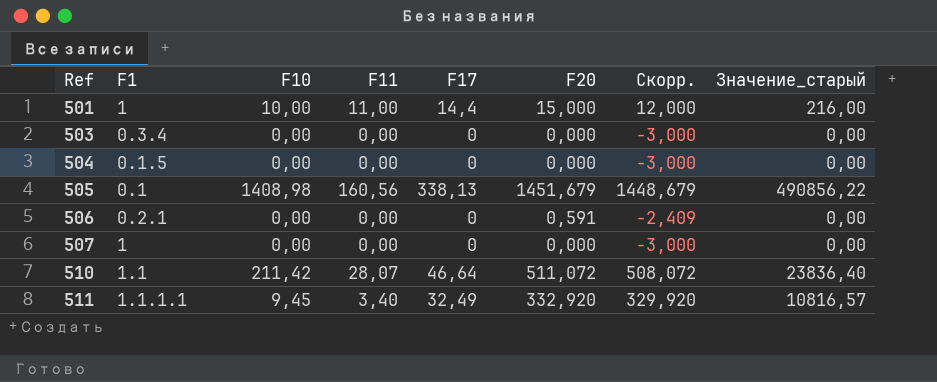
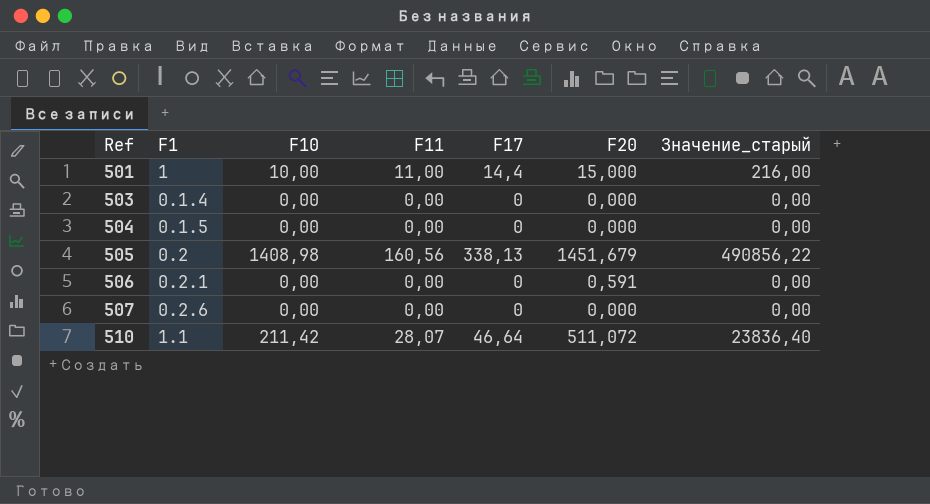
column Скорр. | formula: [F20] - 3 -> none
row 511: 1.1.1.1 | 9,45 | 3,40 | 32,49 | 332,920 | 329,920 | 10816,57 -> none
503 | F1: 0.3.4 -> 0.1.4
505 | F1: 0.1 -> 0.2
507 | F1: 1 -> 0.2.6

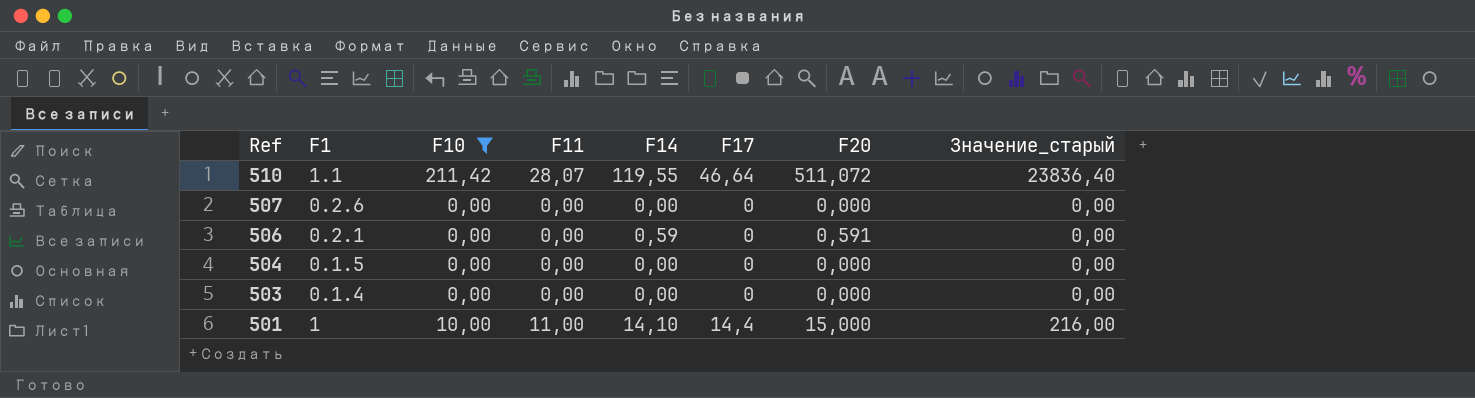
filter: none -> F10 != 1408,98
row order: Ref ascending -> Ref descending
column F14 | position: none -> 5

